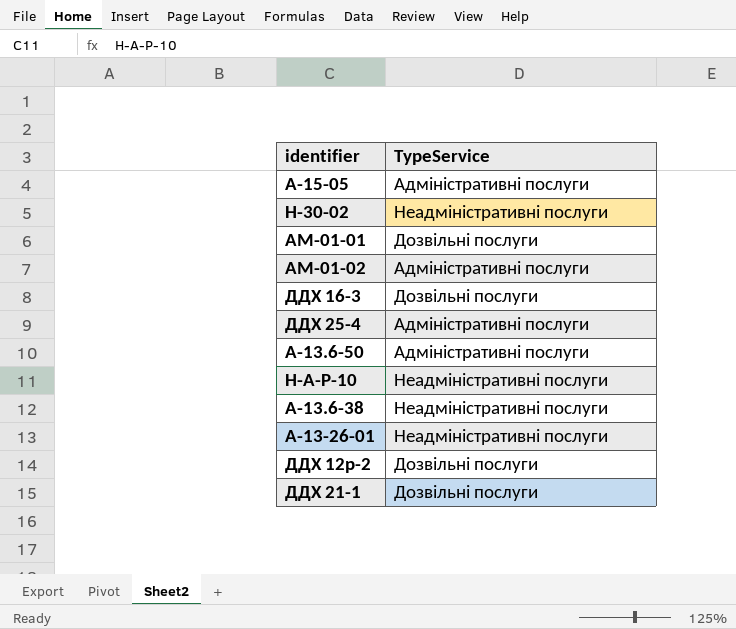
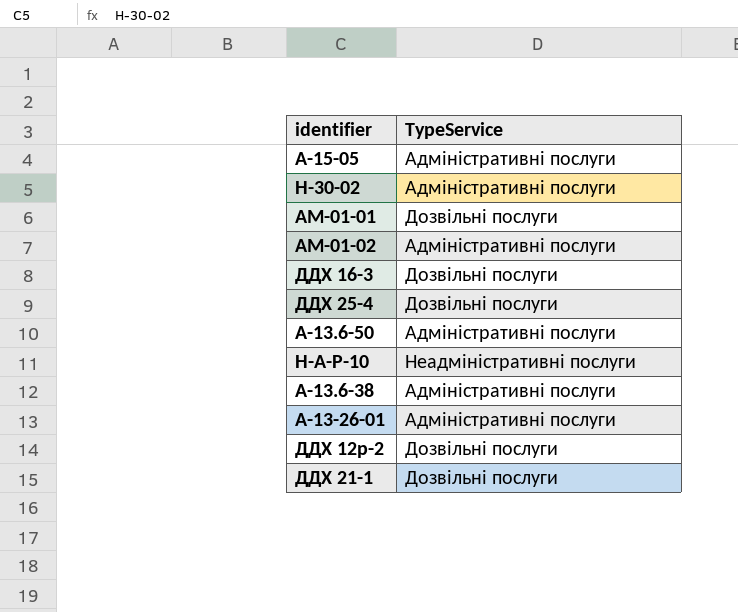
Н-30-02 | TypeService: Неадміністративні послуги -> Адміністративні послуги
ДДХ 25-4 | TypeService: Адміністративні послуги -> Дозвільні послуги
А-13.6-38 | TypeService: Неадміністративні послуги -> Адміністративні послуги
А-13-26-01 | TypeService: Неадміністративні послуги -> Адміністративні послуги

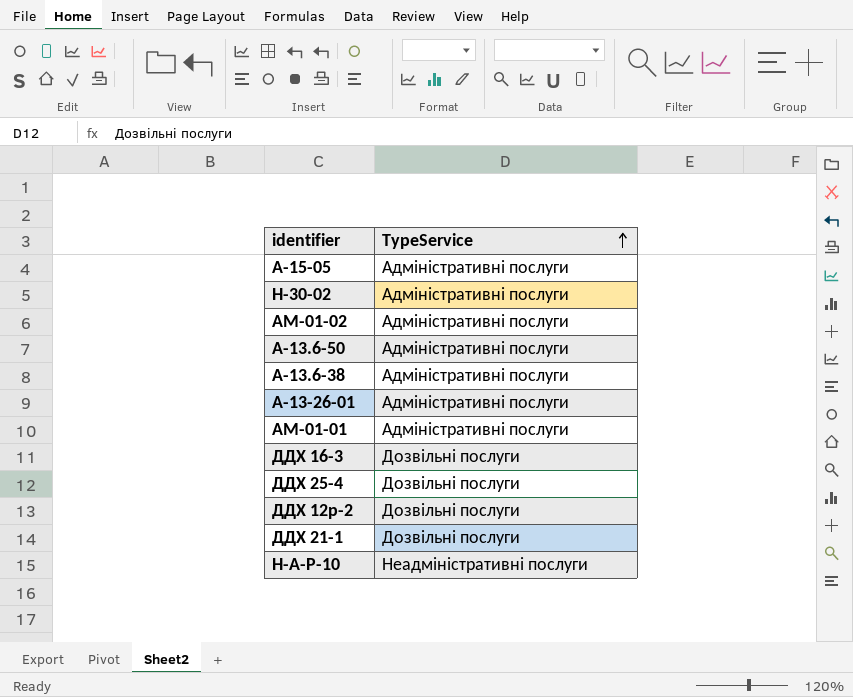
row order: none -> TypeService ascending
АМ-01-01 | TypeService: Дозвільні послуги -> Адміністративні послуги

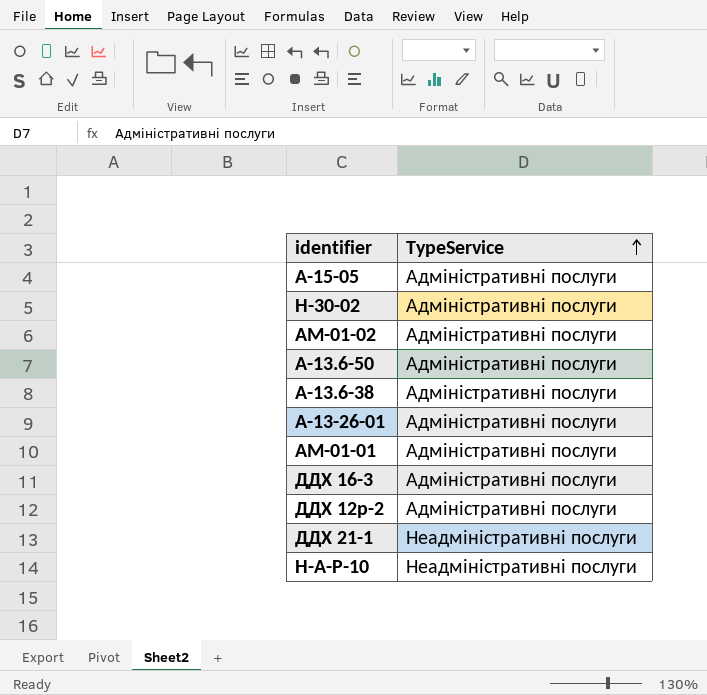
row ДДХ 25-4: Дозвільні послуги -> none
ДДХ 16-3 | TypeService: Дозвільні послуги -> Адміністративні послуги
ДДХ 12р-2 | TypeService: Дозвільні послуги -> Адміністративні послуги
ДДХ 21-1 | TypeService: Дозвільні послуги -> Неадміністративні послуги

